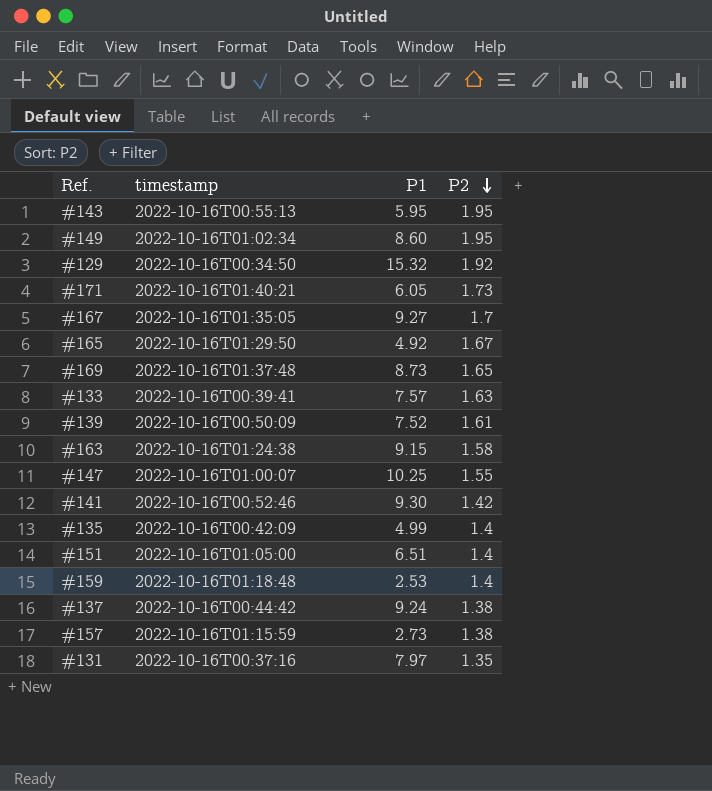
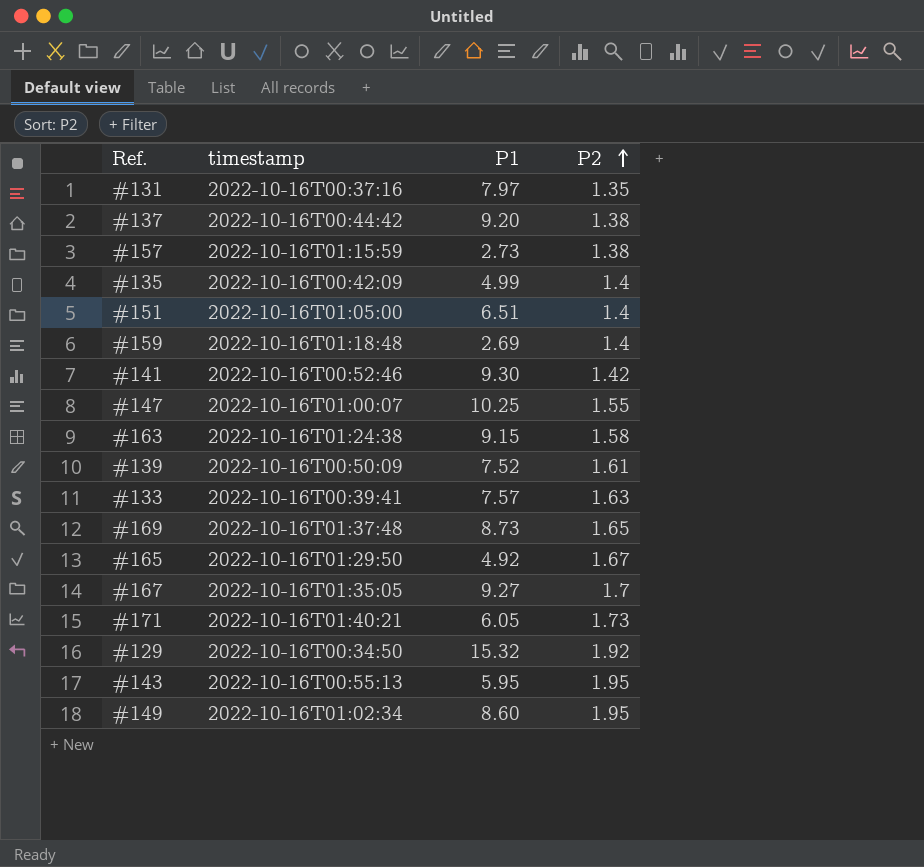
row order: P2 descending -> P2 ascending
#137 | P1: 9.24 -> 9.20
#159 | P1: 2.53 -> 2.69

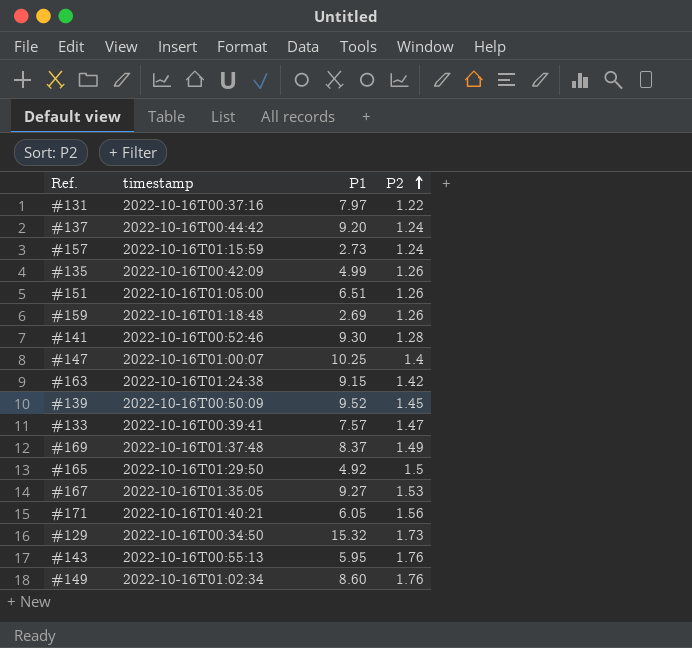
#131 | P2: 1.35 -> 1.22
#137 | P2: 1.38 -> 1.24
#157 | P2: 1.38 -> 1.24
#135 | P2: 1.4 -> 1.26
#151 | P2: 1.4 -> 1.26
#159 | P2: 1.4 -> 1.26
#141 | P2: 1.42 -> 1.28
#147 | P2: 1.55 -> 1.4
#163 | P2: 1.58 -> 1.42
#139 | P1: 7.52 -> 9.52
#139 | P2: 1.61 -> 1.45
#133 | P2: 1.63 -> 1.47
#169 | P1: 8.73 -> 8.37
#169 | P2: 1.65 -> 1.49
#165 | P2: 1.67 -> 1.5
#167 | P2: 1.7 -> 1.53
#171 | P2: 1.73 -> 1.56
#129 | P2: 1.92 -> 1.73
#143 | P2: 1.95 -> 1.76
#149 | P2: 1.95 -> 1.76

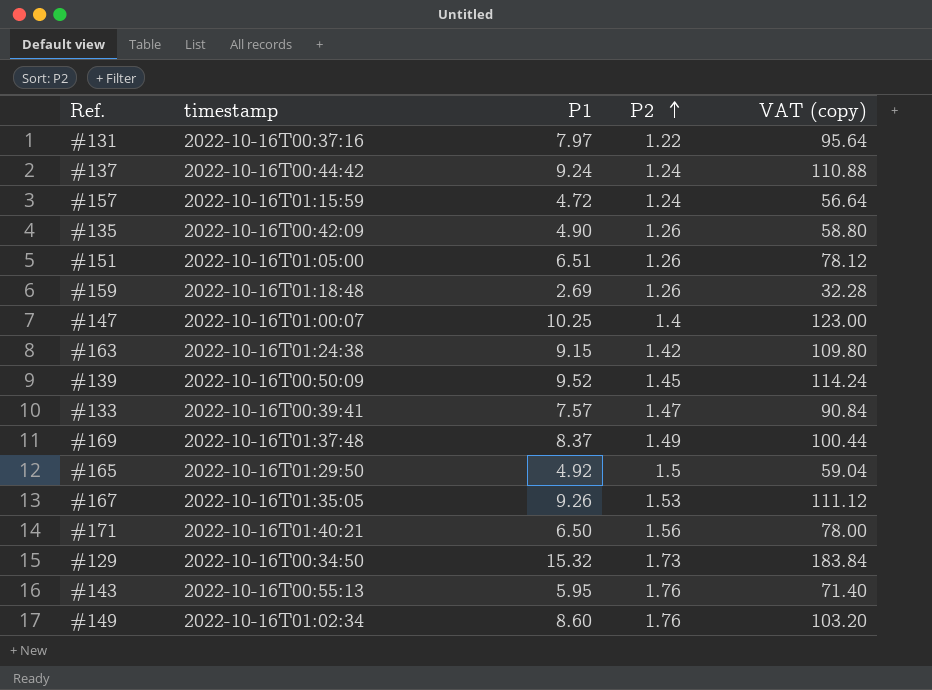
column VAT (copy) | formula: none -> [P1] * 12
row #141: 2022-10-16T00:52:46 | 9.30 | 1.28 -> none
#137 | P1: 9.20 -> 9.24
#157 | P1: 2.73 -> 4.72
#135 | P1: 4.99 -> 4.90
#167 | P1: 9.27 -> 9.26
#171 | P1: 6.05 -> 6.50

